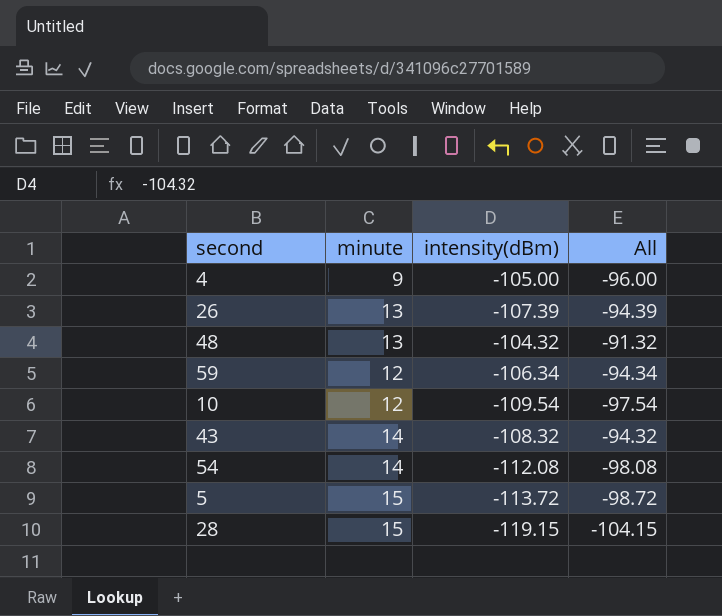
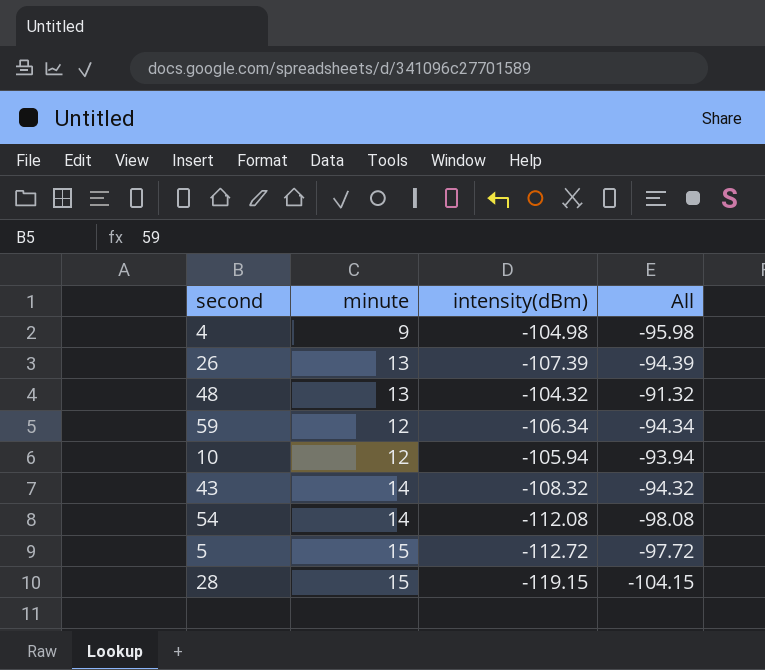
4 | intensity(dBm): -105.00 -> -104.98
4 | All: -96.00 -> -95.98
10 | intensity(dBm): -109.54 -> -105.94
10 | All: -97.54 -> -93.94
5 | intensity(dBm): -113.72 -> -112.72
5 | All: -98.72 -> -97.72

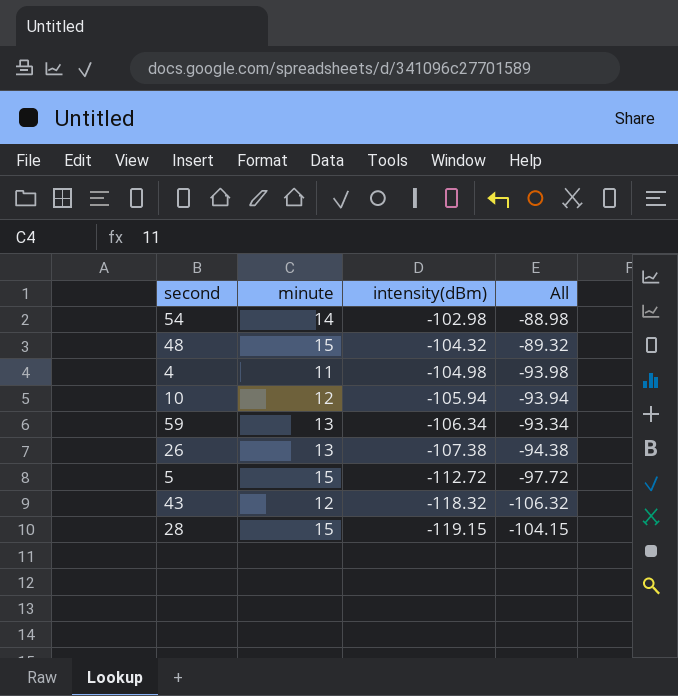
row order: none -> intensity(dBm) descending
54 | intensity(dBm): -112.08 -> -102.98
54 | All: -98.08 -> -88.98
48 | minute: 13 -> 15
48 | All: -91.32 -> -89.32
4 | minute: 9 -> 11
4 | All: -95.98 -> -93.98
59 | minute: 12 -> 13
59 | All: -94.34 -> -93.34
26 | intensity(dBm): -107.39 -> -107.38
26 | All: -94.39 -> -94.38
43 | minute: 14 -> 12
43 | intensity(dBm): -108.32 -> -118.32
43 | All: -94.32 -> -106.32

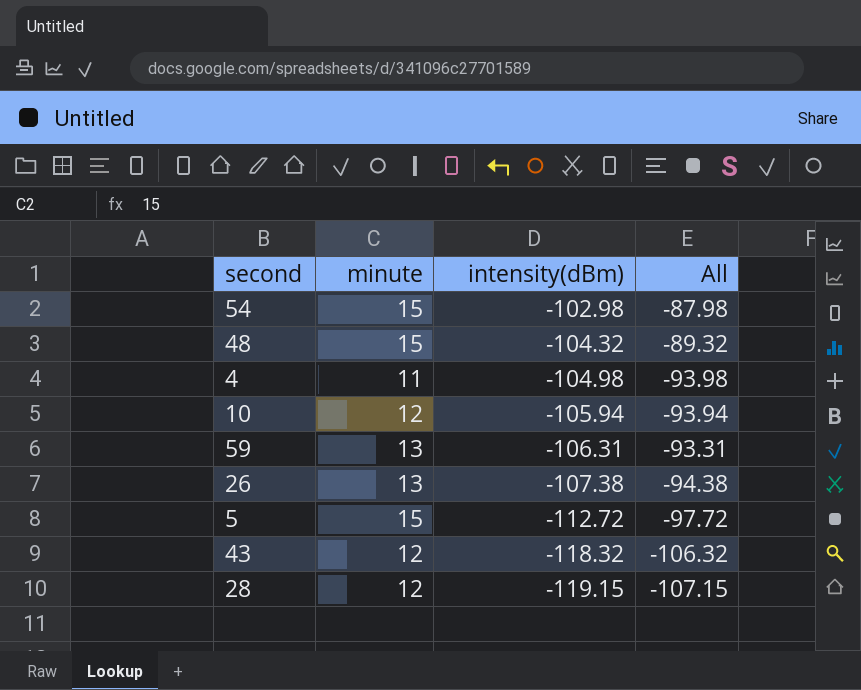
54 | minute: 14 -> 15
54 | All: -88.98 -> -87.98
59 | intensity(dBm): -106.34 -> -106.31
59 | All: -93.34 -> -93.31
28 | minute: 15 -> 12
28 | All: -104.15 -> -107.15

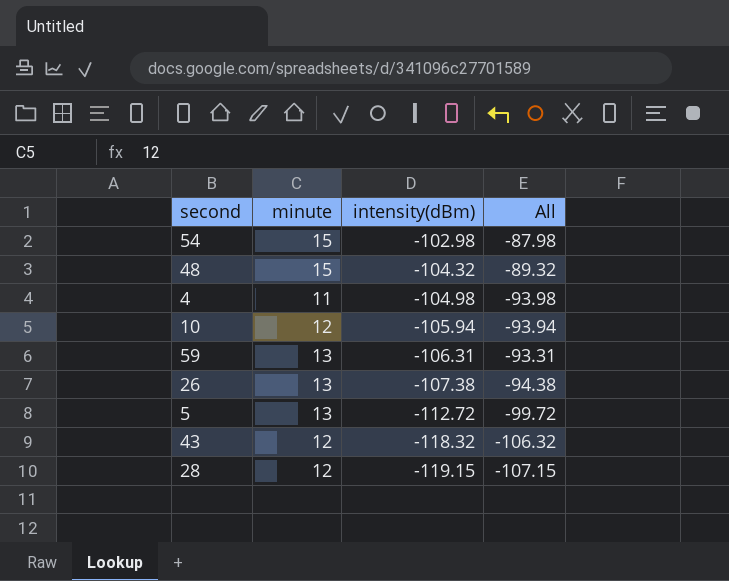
5 | minute: 15 -> 13
5 | All: -97.72 -> -99.72

